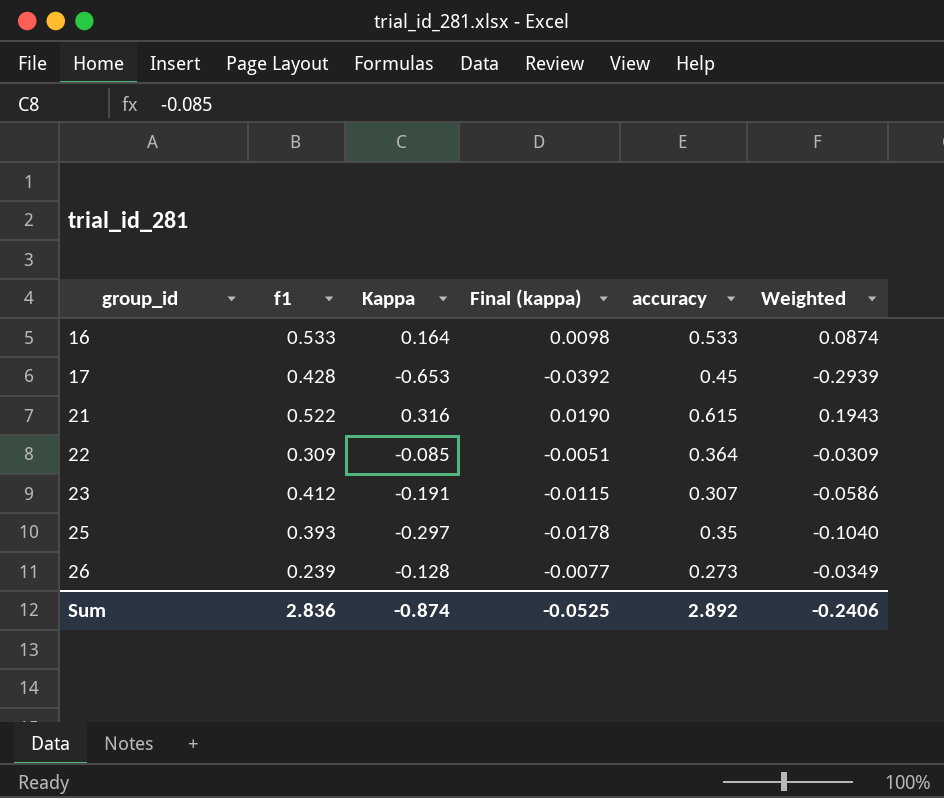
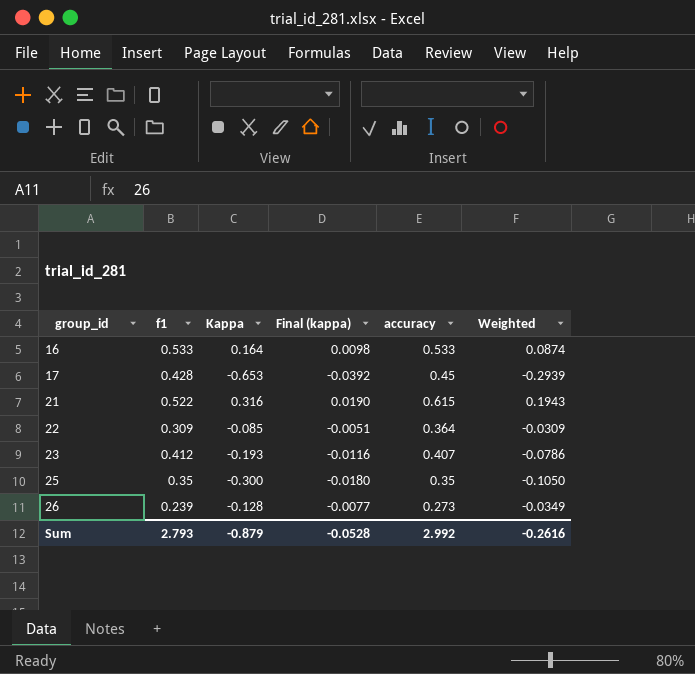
23 | Kappa: -0.191 -> -0.193
23 | Final (kappa): -0.0115 -> -0.0116
23 | accuracy: 0.307 -> 0.407
23 | Weighted: -0.0586 -> -0.0786
25 | f1: 0.393 -> 0.35
25 | Kappa: -0.297 -> -0.300
25 | Final (kappa): -0.0178 -> -0.0180
25 | Weighted: -0.1040 -> -0.1050
Sum | f1: 2.836 -> 2.793
Sum | Kappa: -0.874 -> -0.879
Sum | Final (kappa): -0.0525 -> -0.0528
Sum | accuracy: 2.892 -> 2.992
Sum | Weighted: -0.2406 -> -0.2616

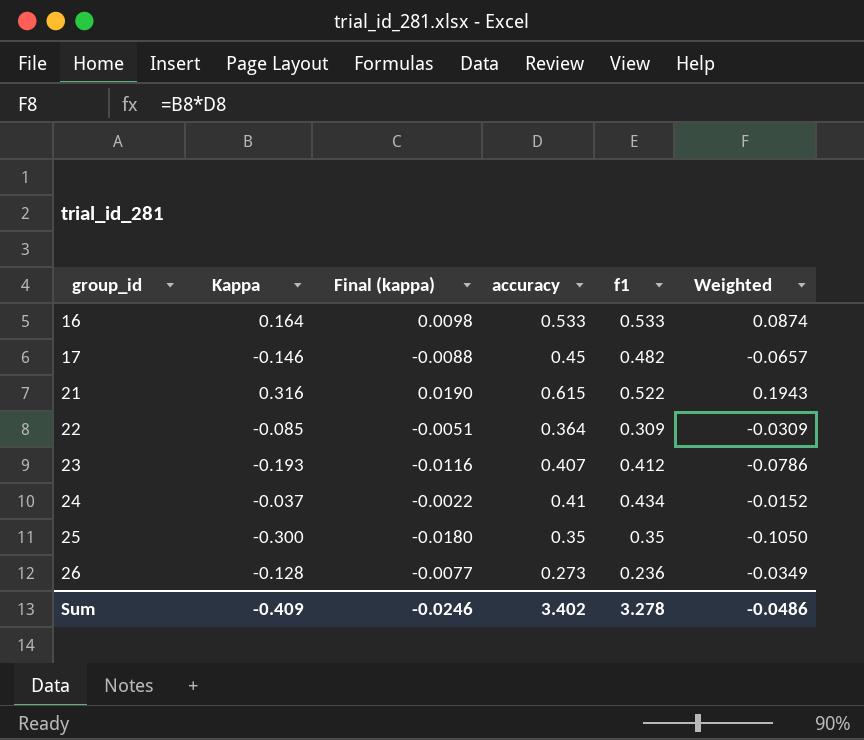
column f1 | position: 2 -> 5
17 | Kappa: -0.653 -> -0.146
17 | Final (kappa): -0.0392 -> -0.0088
17 | f1: 0.428 -> 0.482
17 | Weighted: -0.2939 -> -0.0657
row 24: none -> -0.037 | -0.0022 | 0.41 | 0.434 | -0.0152
26 | f1: 0.239 -> 0.236
Sum | Kappa: -0.879 -> -0.409
Sum | Final (kappa): -0.0528 -> -0.0246
Sum | accuracy: 2.992 -> 3.402
Sum | f1: 2.793 -> 3.278
Sum | Weighted: -0.2616 -> -0.0486

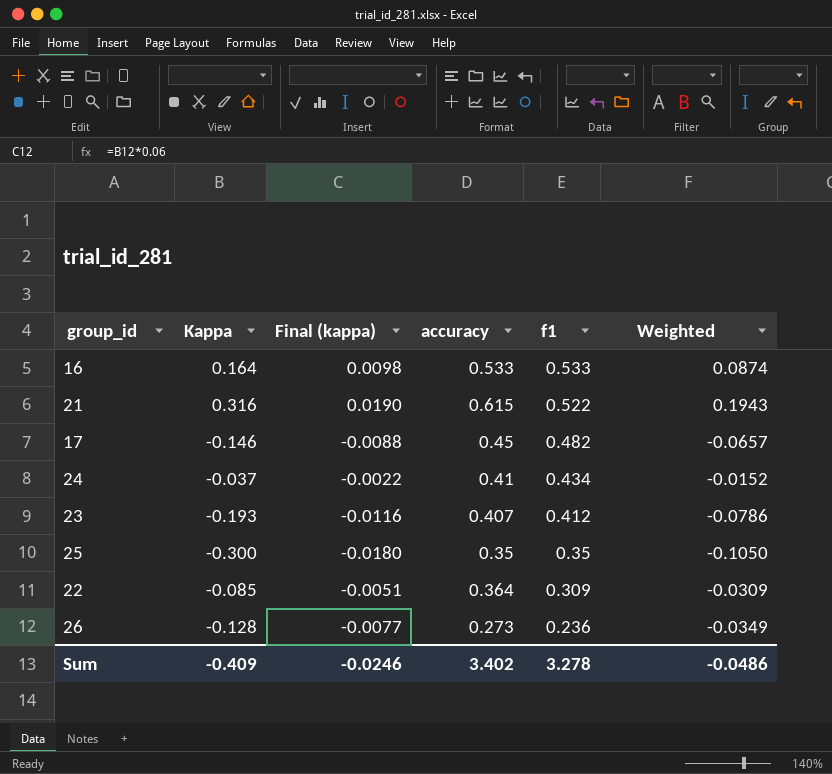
row order: group_id ascending -> f1 descending

